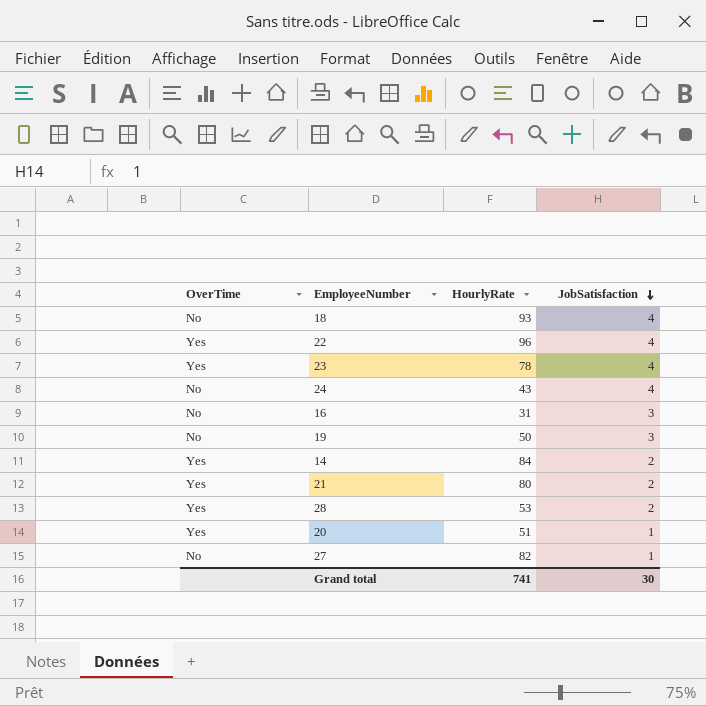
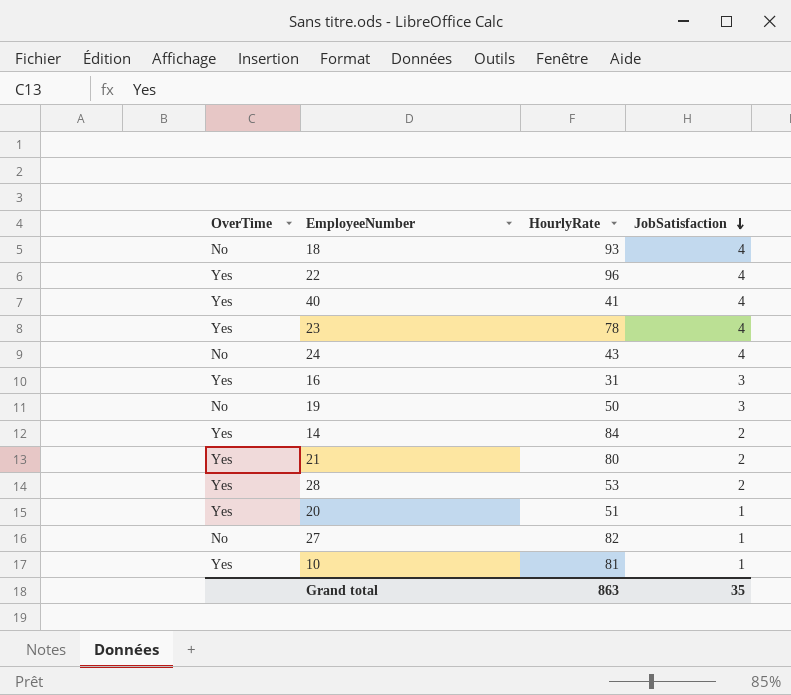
row 40: none -> Yes | 41 | 4
16 | OverTime: No -> Yes
row 10: none -> Yes | 81 | 1
Grand total | HourlyRate: 741 -> 863
Grand total | JobSatisfaction: 30 -> 35

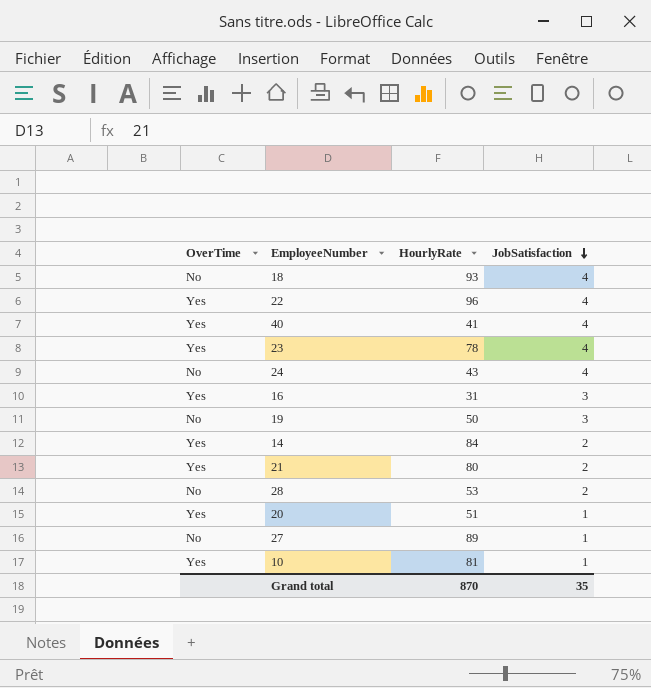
28 | OverTime: Yes -> No
27 | HourlyRate: 82 -> 89
Grand total | HourlyRate: 863 -> 870

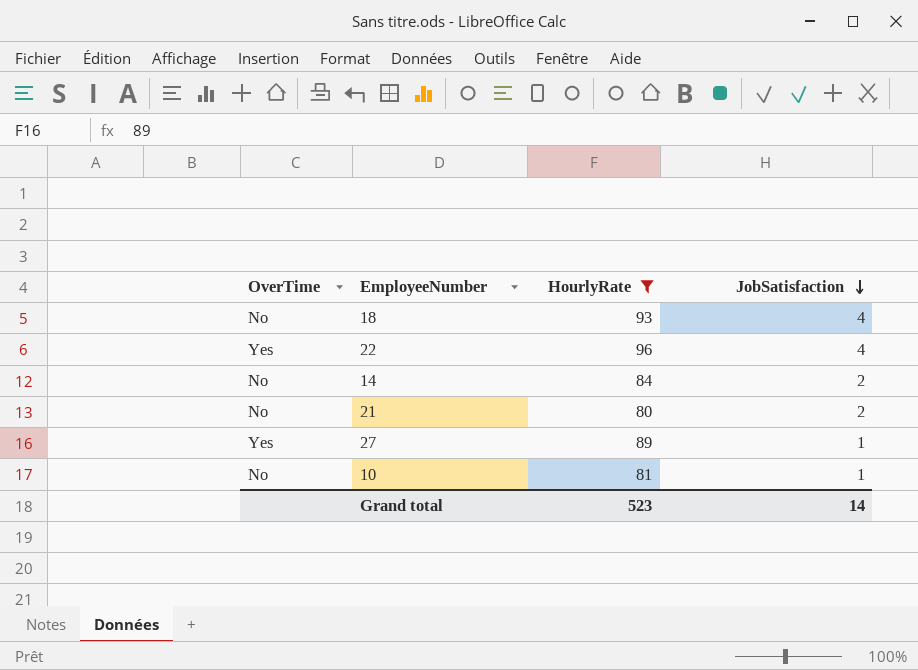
filter: none -> HourlyRate >= 80
14 | OverTime: Yes -> No
21 | OverTime: Yes -> No
27 | OverTime: No -> Yes
10 | OverTime: Yes -> No
Grand total | HourlyRate: 870 -> 523
Grand total | JobSatisfaction: 35 -> 14

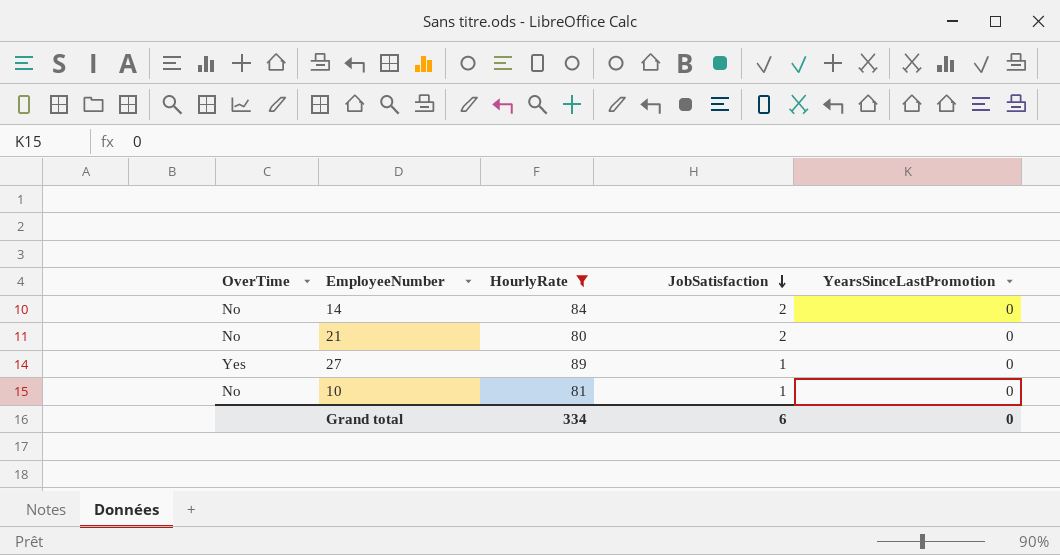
column YearsSinceLastPromotion | position: none -> 5
row 18: No | 93 | 4 -> none
row 22: Yes | 96 | 4 -> none
Grand total | HourlyRate: 523 -> 334
Grand total | JobSatisfaction: 14 -> 6

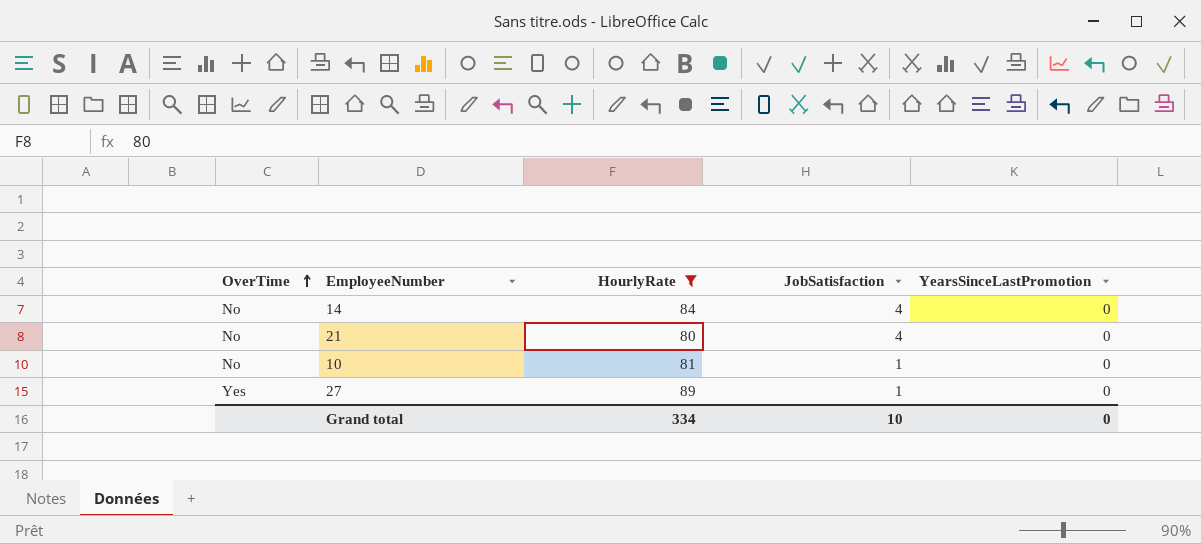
row order: JobSatisfaction descending -> OverTime ascending
14 | JobSatisfaction: 2 -> 4
21 | JobSatisfaction: 2 -> 4
Grand total | JobSatisfaction: 6 -> 10

